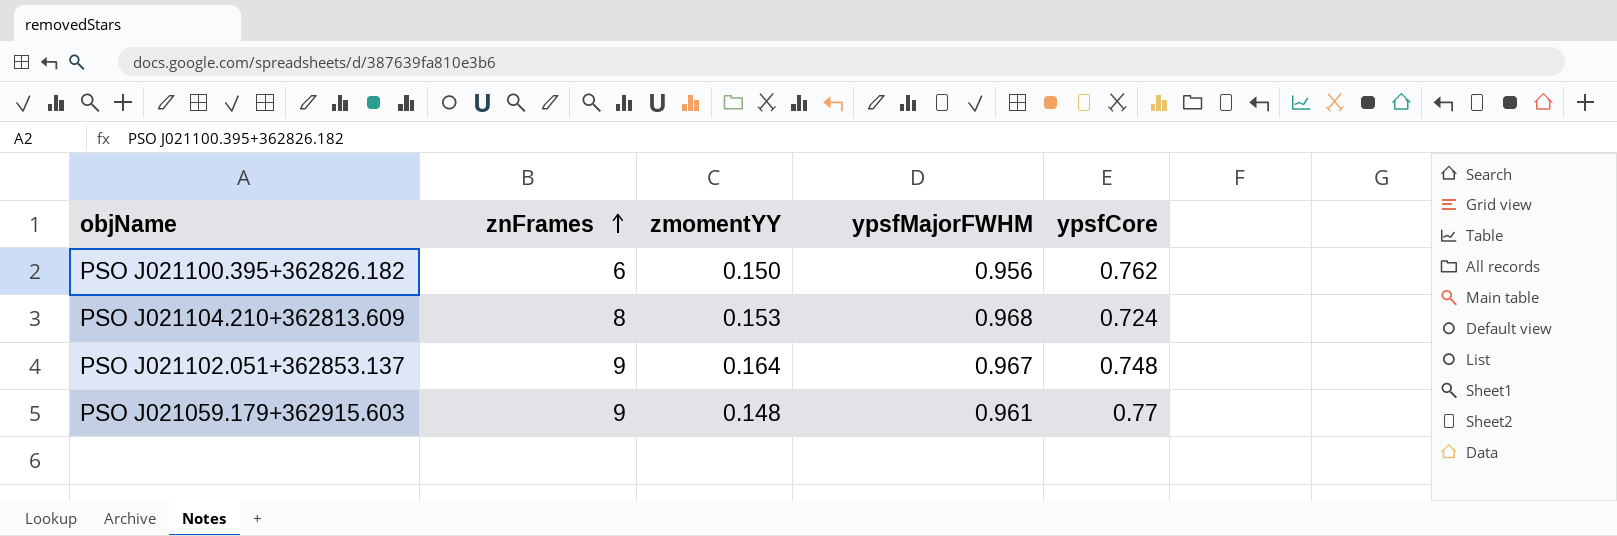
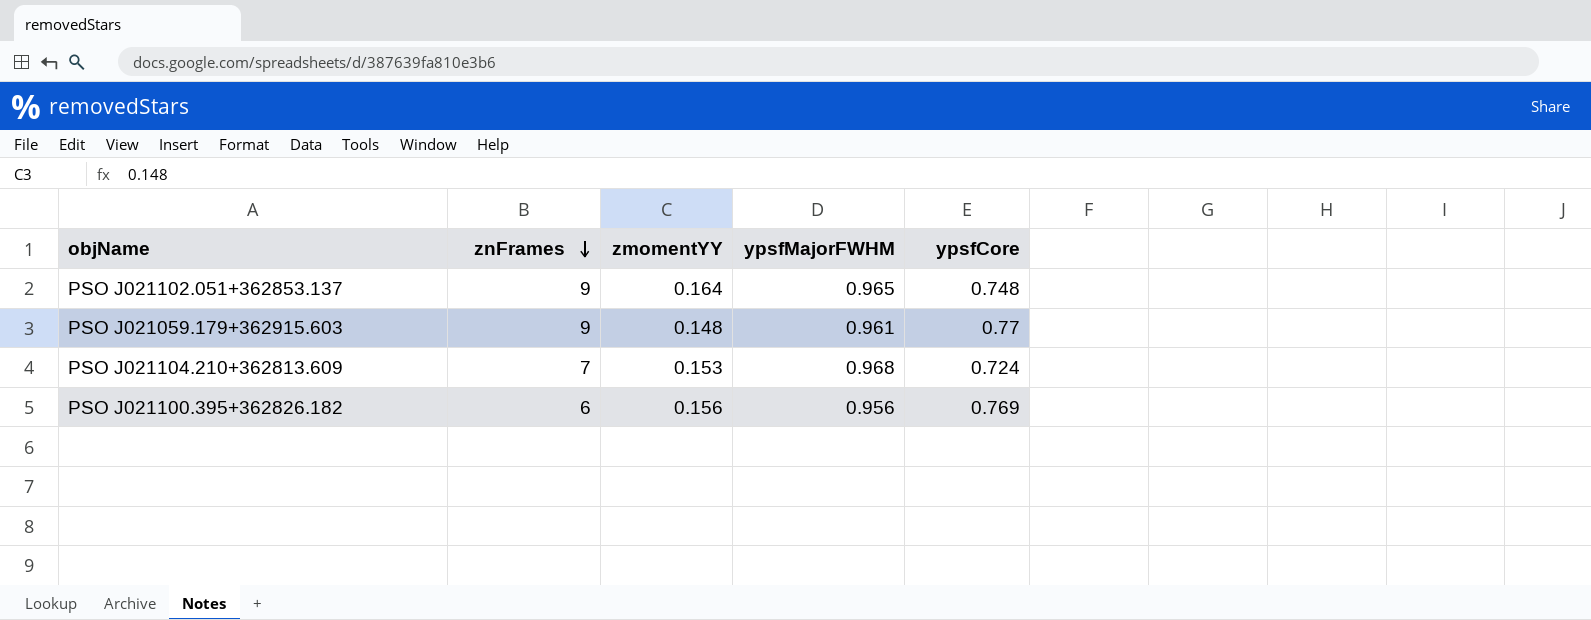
row order: znFrames ascending -> znFrames descending
PSO J021102.051+362853.137 | ypsfMajorFWHM: 0.967 -> 0.965
PSO J021104.210+362813.609 | znFrames: 8 -> 7
PSO J021100.395+362826.182 | zmomentYY: 0.150 -> 0.156
PSO J021100.395+362826.182 | ypsfCore: 0.762 -> 0.769

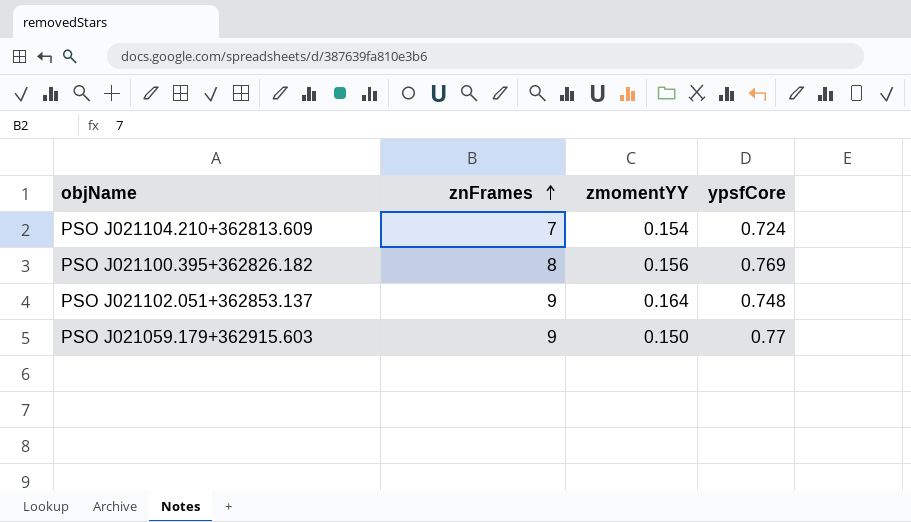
row order: znFrames descending -> znFrames ascending
column ypsfMajorFWHM | position: 4 -> none
PSO J021104.210+362813.609 | zmomentYY: 0.153 -> 0.154
PSO J021100.395+362826.182 | znFrames: 6 -> 8
PSO J021059.179+362915.603 | zmomentYY: 0.148 -> 0.150

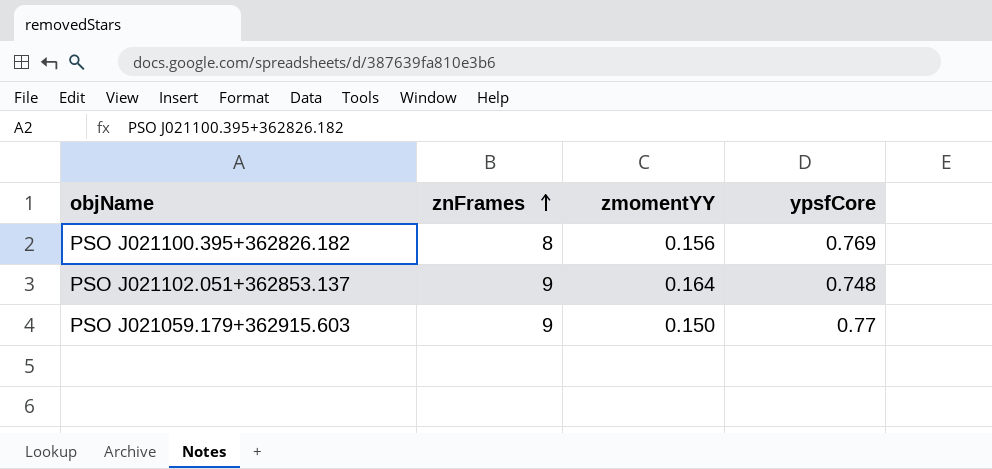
row PSO J021104.210+362813.609: 7 | 0.154 | 0.724 -> none

